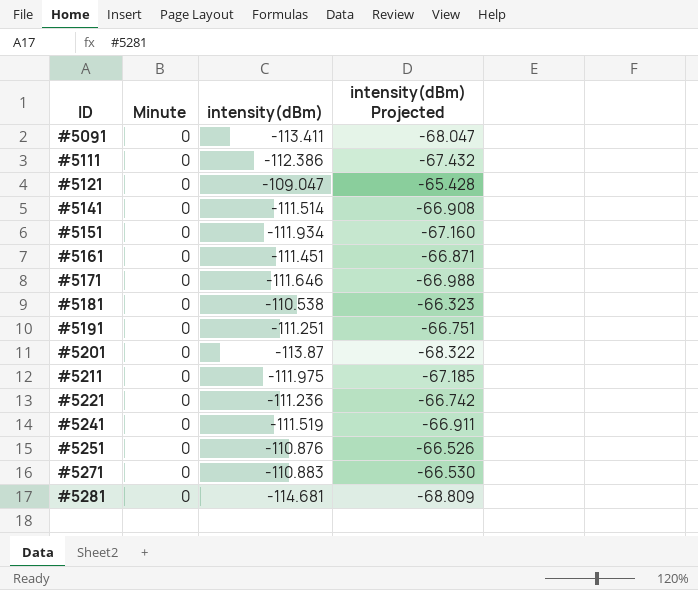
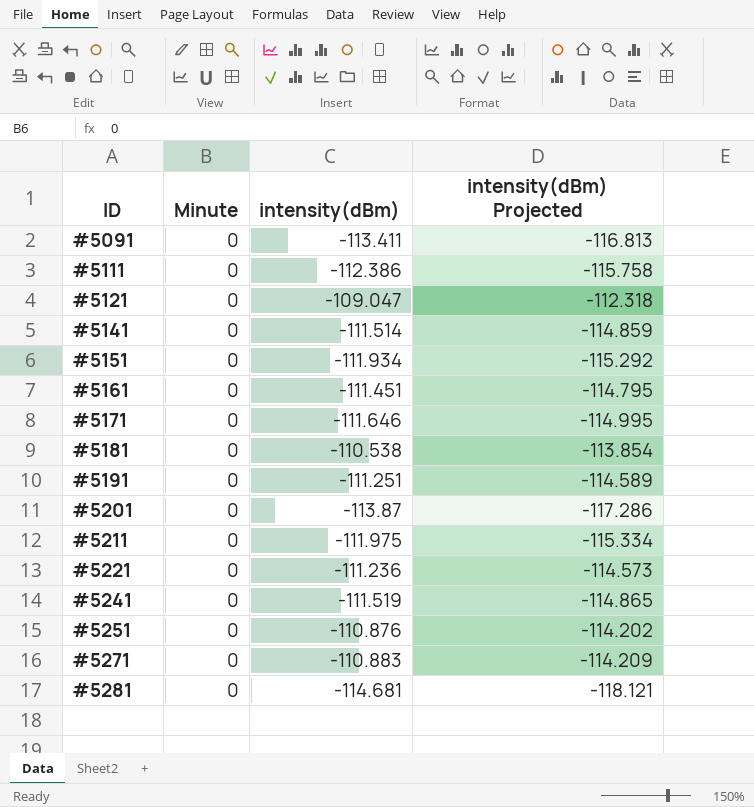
column intensity(dBm) Projected | formula: [intensity(dBm)] * 0.6 -> [intensity(dBm)] * 1.03

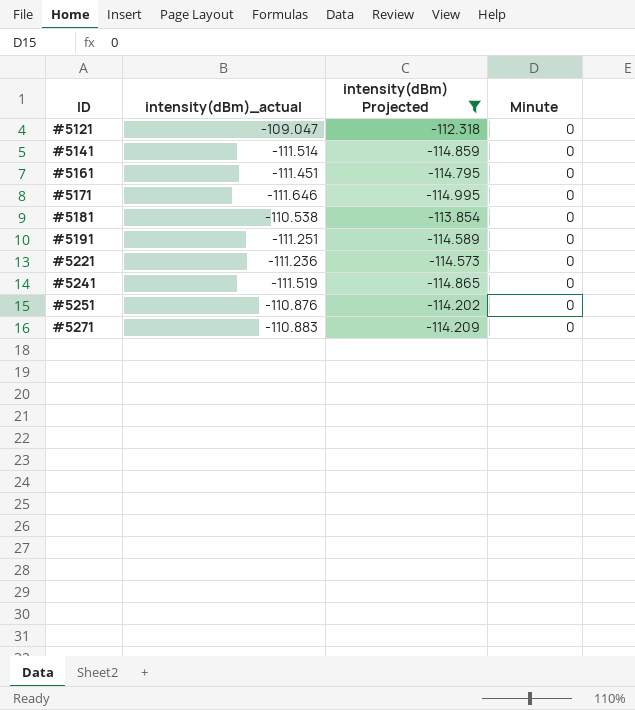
filter: none -> intensity(dBm) Projected >= -114.995
column name: intensity(dBm) -> intensity(dBm)_actual
column Minute | position: 2 -> 4

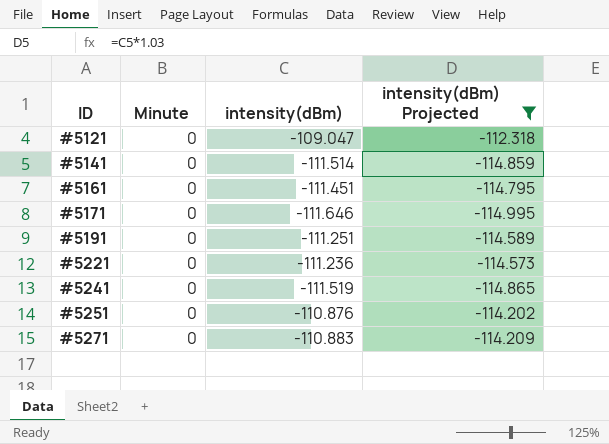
column Minute | position: 4 -> 2
column name: intensity(dBm)_actual -> intensity(dBm)
row #5181: -110.538 | -113.854 | 0 -> none

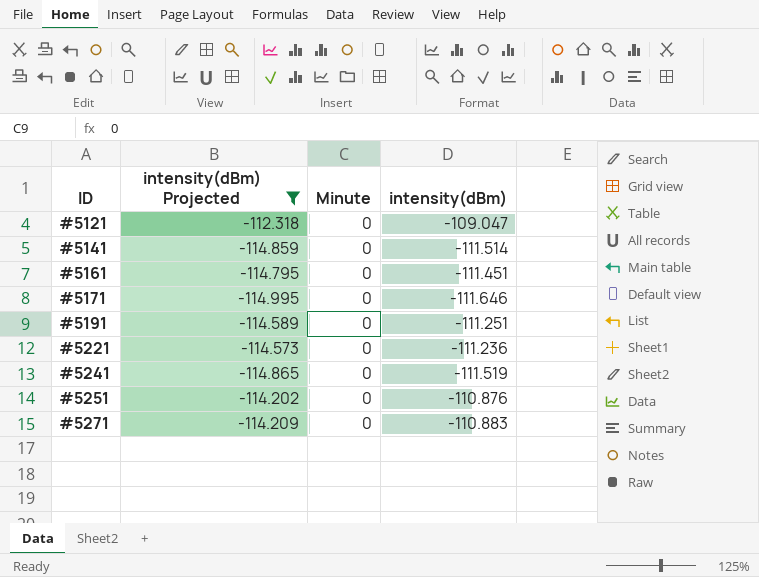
column intensity(dBm) Projected | position: 4 -> 2

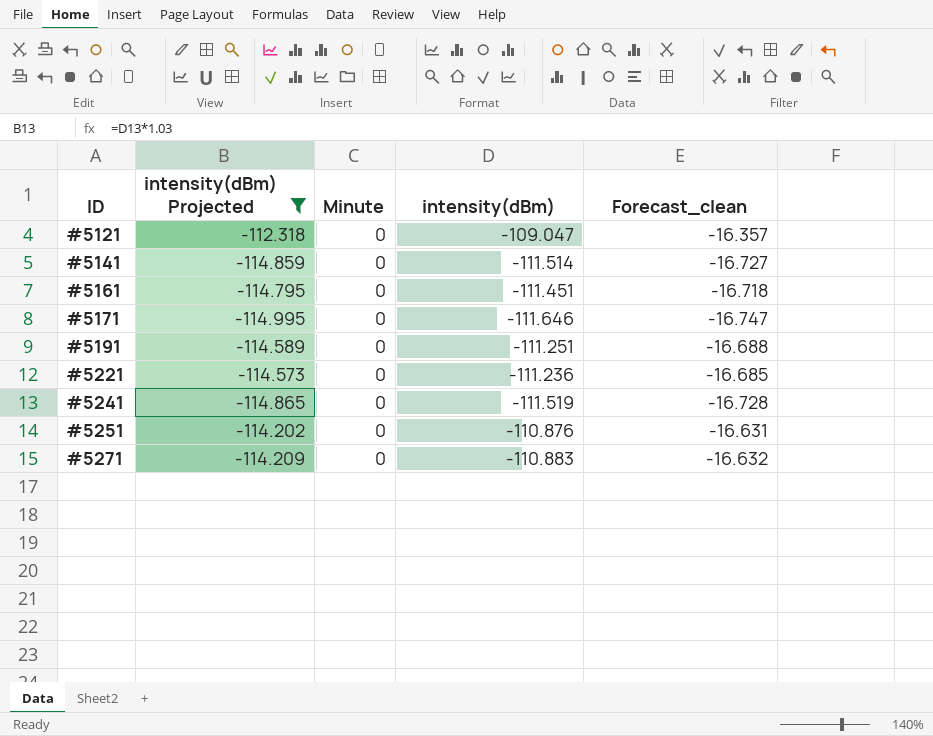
column Forecast_clean | formula: none -> [intensity(dBm)] * 0.15

